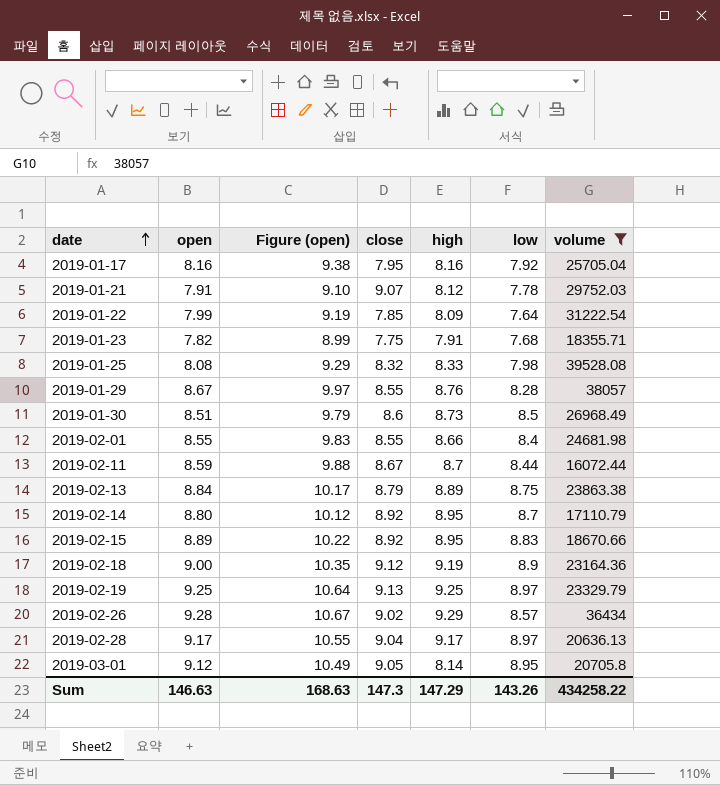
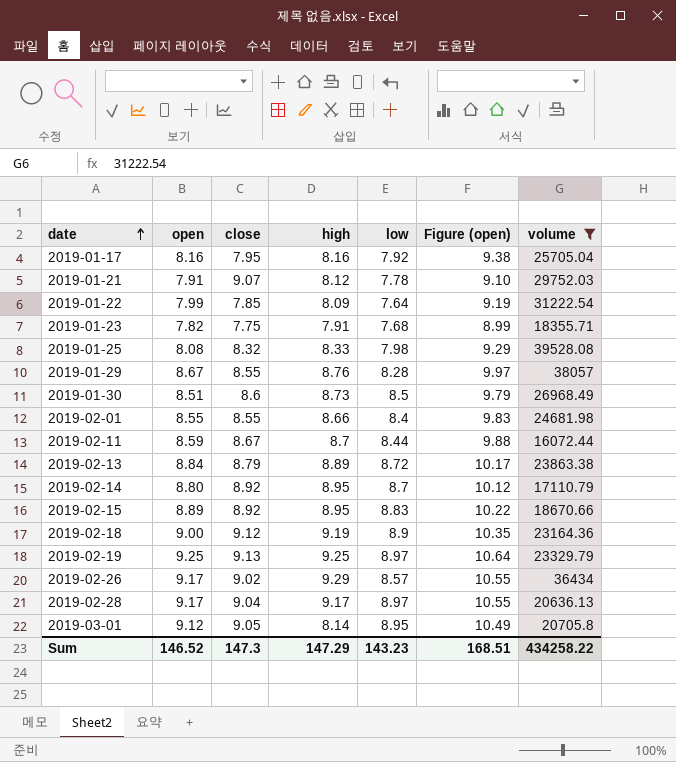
column Figure (open) | position: 3 -> 6
2019-02-13 | low: 8.75 -> 8.72
2019-02-26 | open: 9.28 -> 9.17
2019-02-26 | Figure (open): 10.67 -> 10.55
Sum | open: 146.63 -> 146.52
Sum | low: 143.26 -> 143.23
Sum | Figure (open): 168.63 -> 168.51

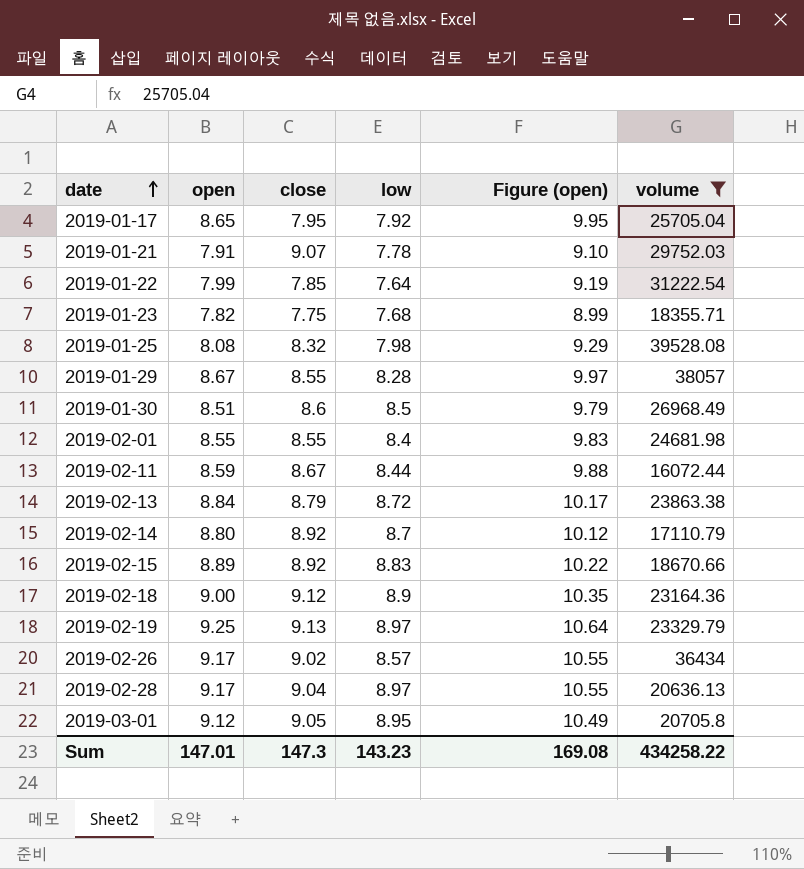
column high | position: 4 -> none
2019-01-17 | open: 8.16 -> 8.65
2019-01-17 | Figure (open): 9.38 -> 9.95
Sum | open: 146.52 -> 147.01
Sum | Figure (open): 168.51 -> 169.08

